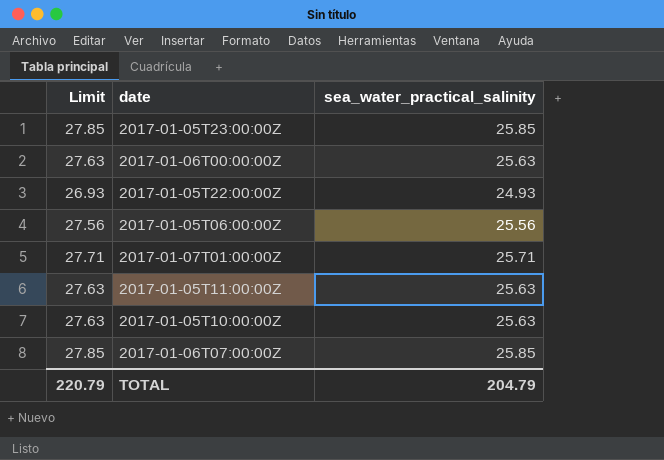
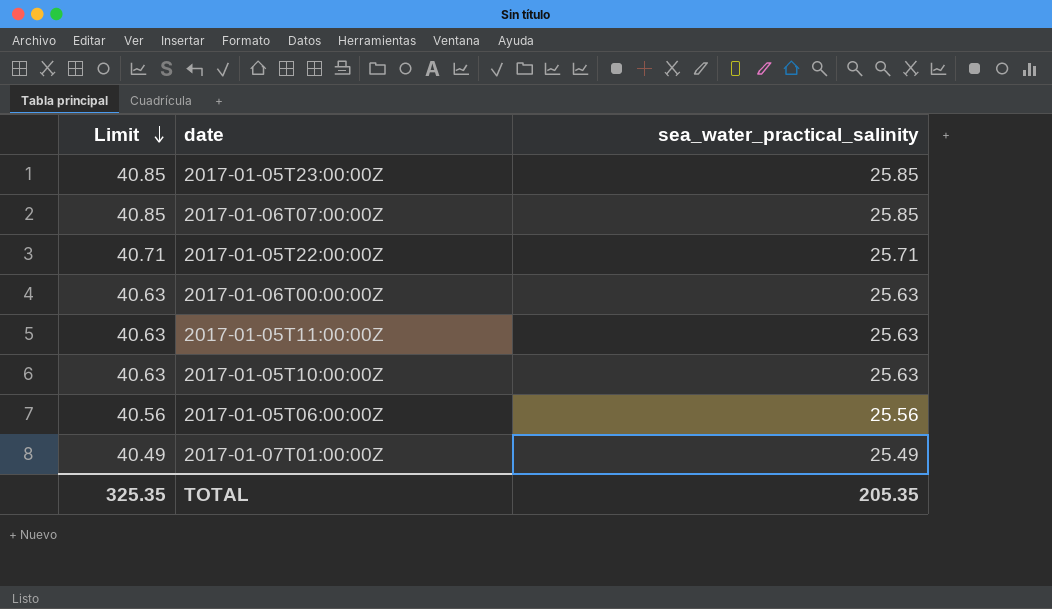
row order: none -> Limit descending
column Limit | formula: [sea_water_practical_salinity] + 2 -> [sea_water_practical_salinity] + 15
2017-01-05T22:00:00Z | sea_water_practical_salinity: 24.93 -> 25.71
2017-01-07T01:00:00Z | sea_water_practical_salinity: 25.71 -> 25.49
TOTAL | Limit: 220.79 -> 325.35
TOTAL | sea_water_practical_salinity: 204.79 -> 205.35

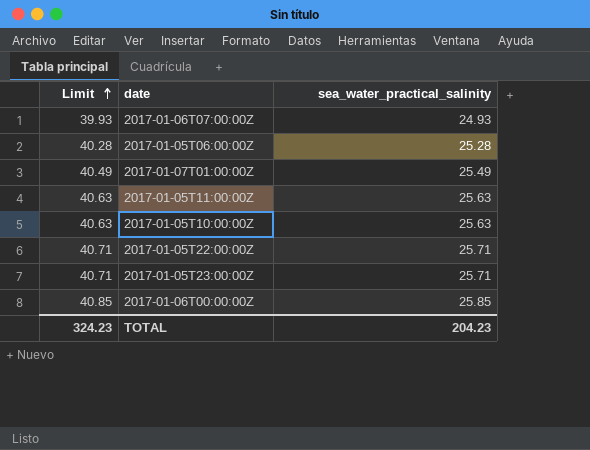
row order: Limit descending -> Limit ascending
2017-01-06T07:00:00Z | Limit: 40.85 -> 39.93
2017-01-06T07:00:00Z | sea_water_practical_salinity: 25.85 -> 24.93
2017-01-05T06:00:00Z | Limit: 40.56 -> 40.28
2017-01-05T06:00:00Z | sea_water_practical_salinity: 25.56 -> 25.28
2017-01-05T23:00:00Z | Limit: 40.85 -> 40.71
2017-01-05T23:00:00Z | sea_water_practical_salinity: 25.85 -> 25.71
2017-01-06T00:00:00Z | Limit: 40.63 -> 40.85
2017-01-06T00:00:00Z | sea_water_practical_salinity: 25.63 -> 25.85
TOTAL | Limit: 325.35 -> 324.23
TOTAL | sea_water_practical_salinity: 205.35 -> 204.23

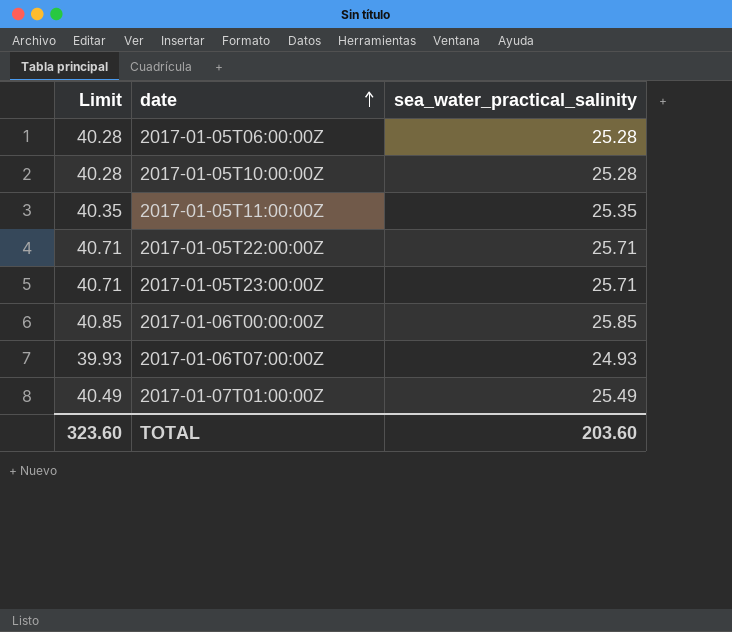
row order: Limit ascending -> date ascending
2017-01-05T10:00:00Z | Limit: 40.63 -> 40.28
2017-01-05T10:00:00Z | sea_water_practical_salinity: 25.63 -> 25.28
2017-01-05T11:00:00Z | Limit: 40.63 -> 40.35
2017-01-05T11:00:00Z | sea_water_practical_salinity: 25.63 -> 25.35
TOTAL | Limit: 324.23 -> 323.60
TOTAL | sea_water_practical_salinity: 204.23 -> 203.60

